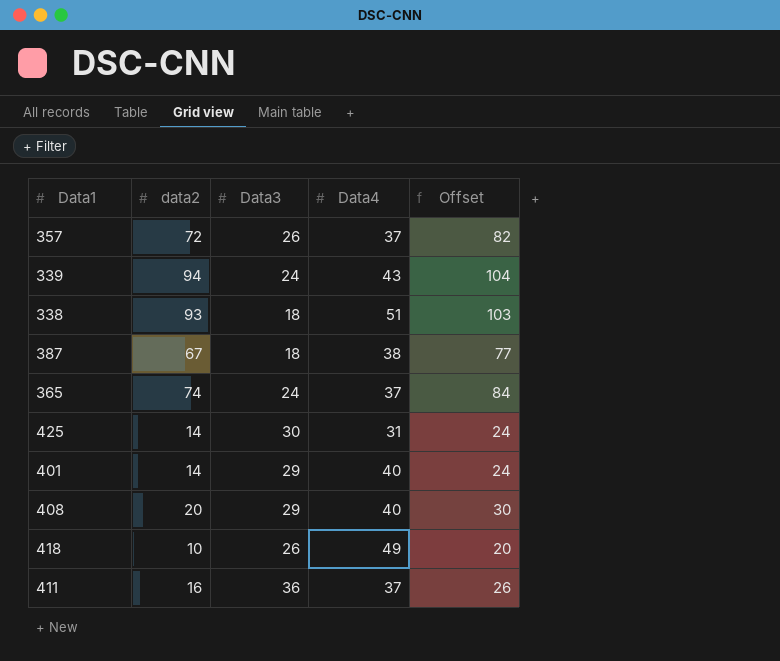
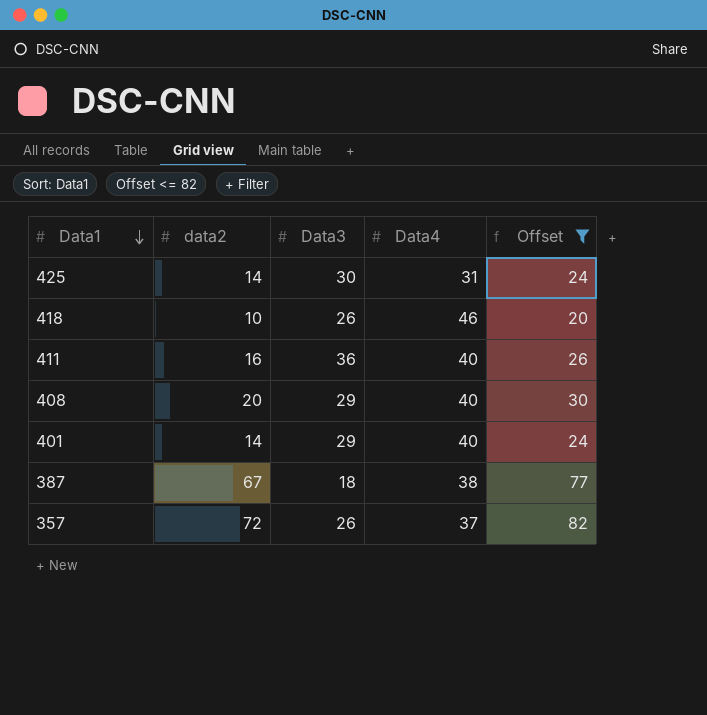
filter: none -> Offset <= 82
row order: none -> Data1 descending
418 | Data4: 49 -> 46
411 | Data4: 37 -> 40

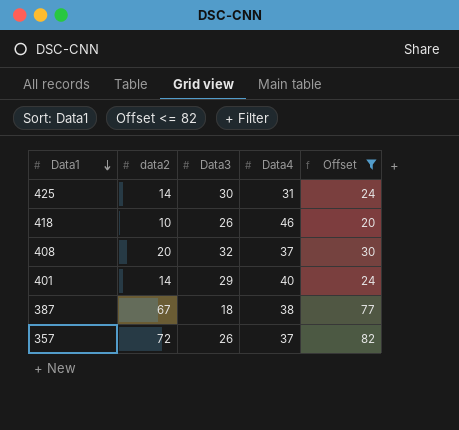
row 411: 16 | 36 | 40 | 26 -> none
408 | Data3: 29 -> 32
408 | Data4: 40 -> 37

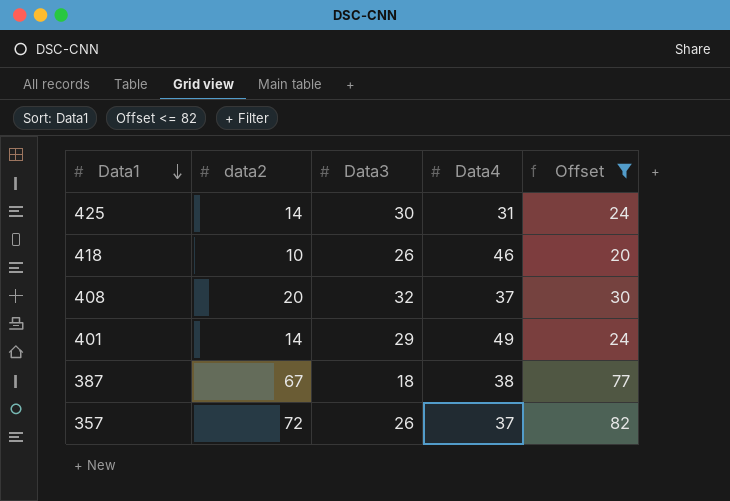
401 | Data4: 40 -> 49

